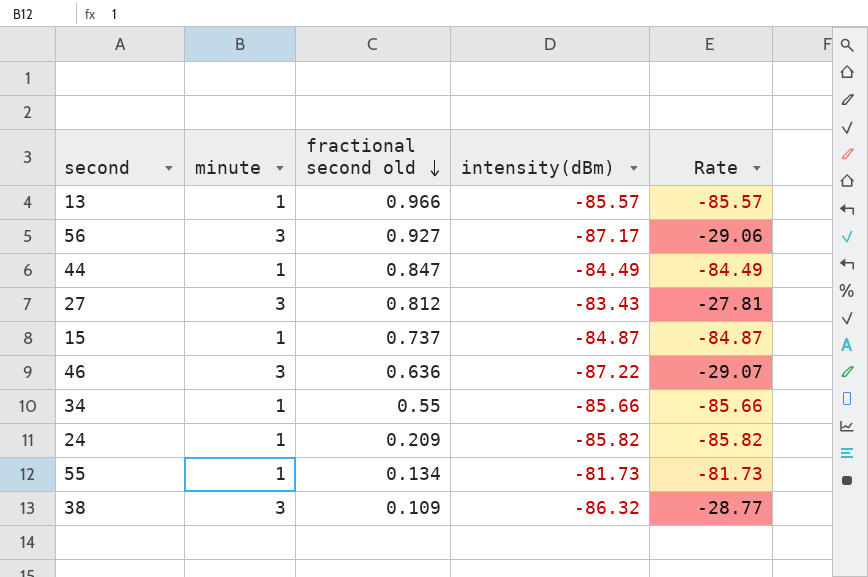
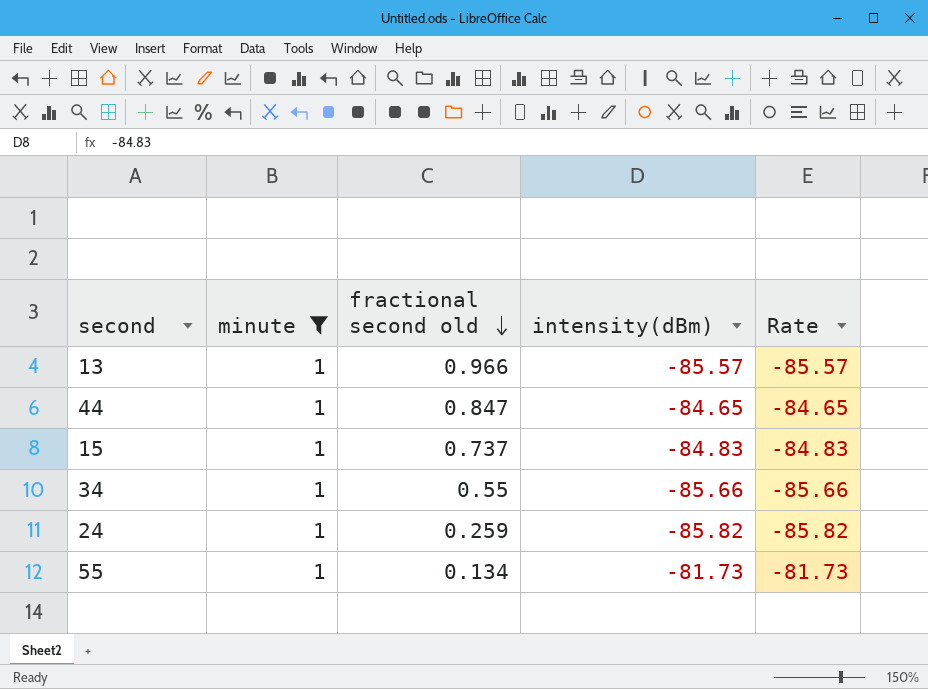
filter: none -> minute = 1
44 | intensity(dBm): -84.49 -> -84.65
44 | Rate: -84.49 -> -84.65
15 | intensity(dBm): -84.87 -> -84.83
15 | Rate: -84.87 -> -84.83
24 | fractional second old: 0.209 -> 0.259

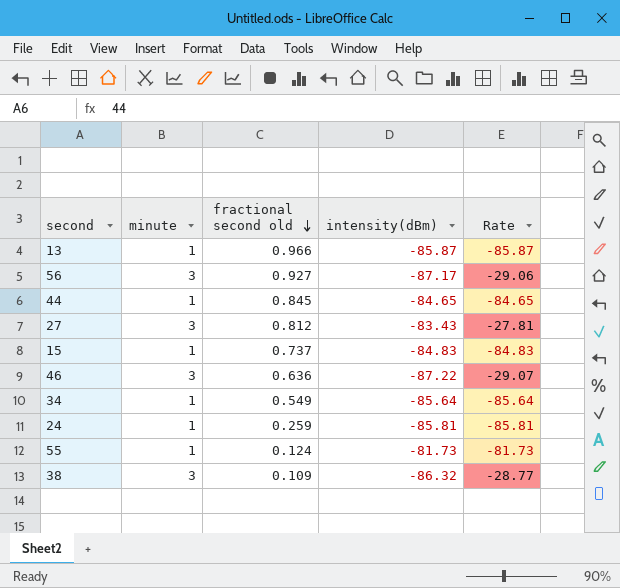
filter: minute = 1 -> none
13 | intensity(dBm): -85.57 -> -85.87
13 | Rate: -85.57 -> -85.87
44 | fractional second old: 0.847 -> 0.845
34 | fractional second old: 0.55 -> 0.549
34 | intensity(dBm): -85.66 -> -85.64
34 | Rate: -85.66 -> -85.64
24 | intensity(dBm): -85.82 -> -85.81
24 | Rate: -85.82 -> -85.81
55 | fractional second old: 0.134 -> 0.124

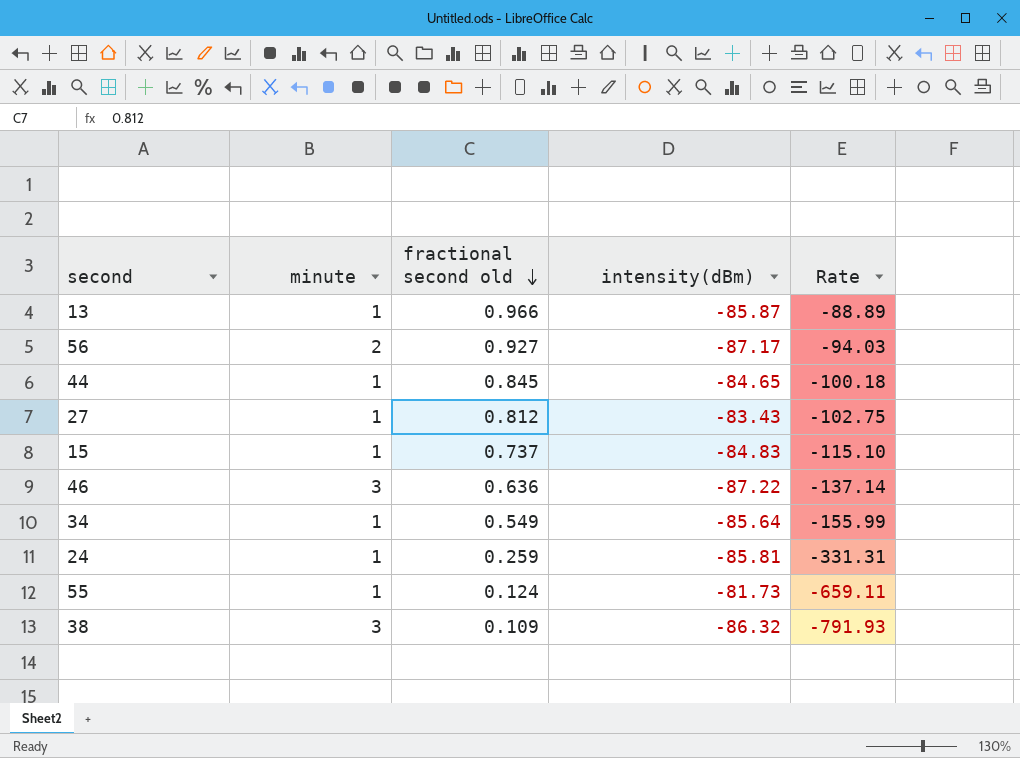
column Rate | formula: [intensity(dBm)] / [minute] -> [intensity(dBm)] / [fractional second old]
56 | minute: 3 -> 2
27 | minute: 3 -> 1

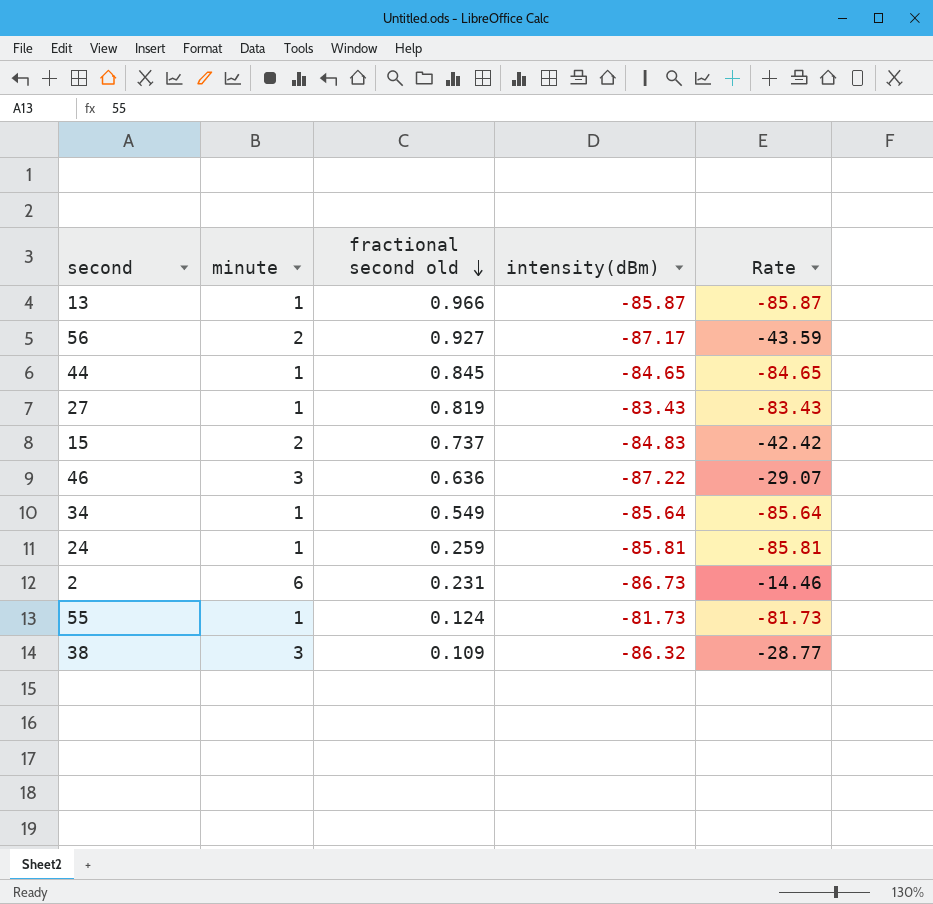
column Rate | formula: [intensity(dBm)] / [fractional second old] -> [intensity(dBm)] / [minute]
27 | fractional second old: 0.812 -> 0.819
15 | minute: 1 -> 2
row 2: none -> 6 | 0.231 | -86.73 | -14.46

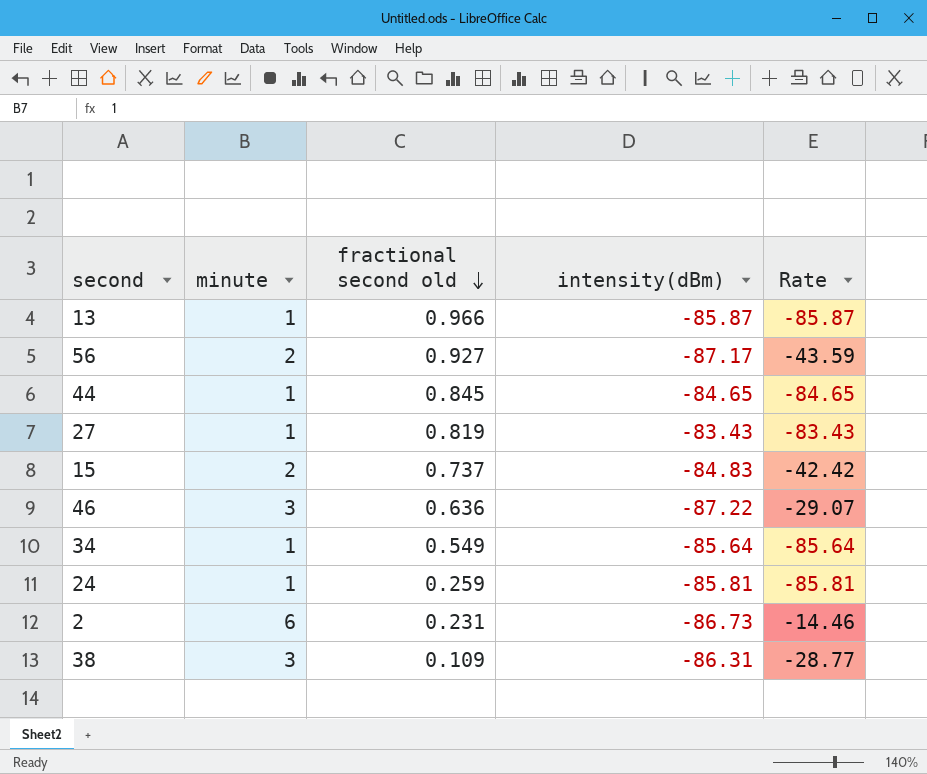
row 55: 1 | 0.124 | -81.73 | -81.73 -> none
38 | intensity(dBm): -86.32 -> -86.31

